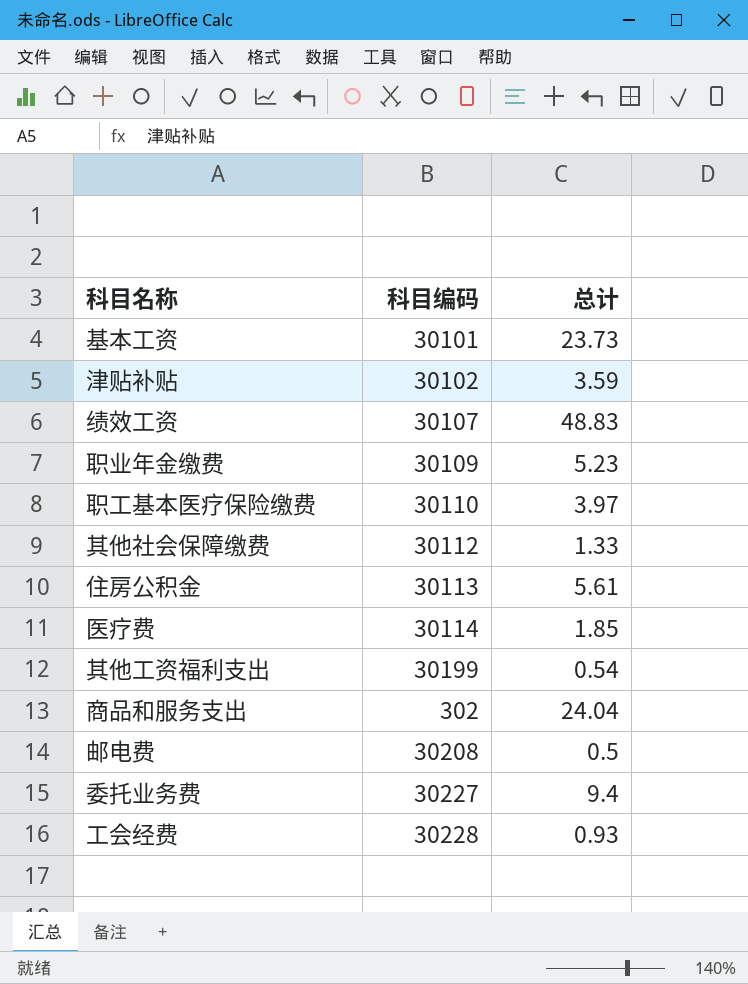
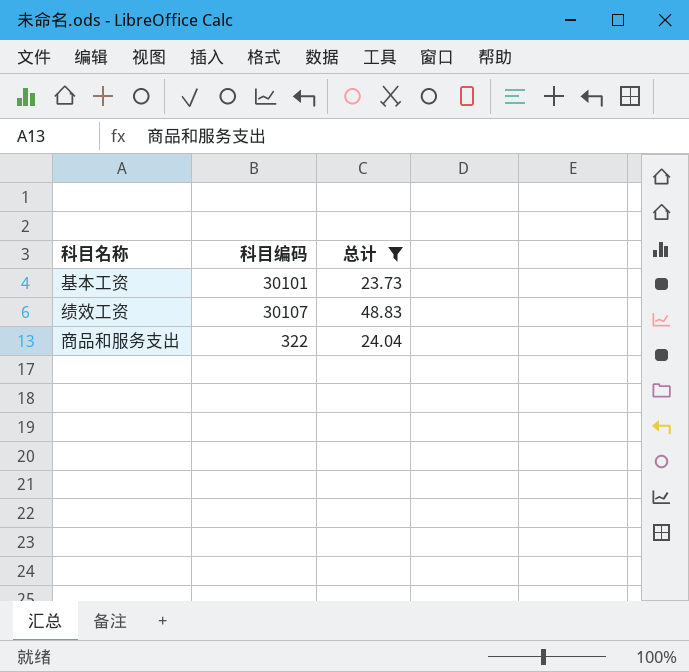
filter: none -> 总计 >= 23.73
商品和服务支出 | 科目编码: 302 -> 322

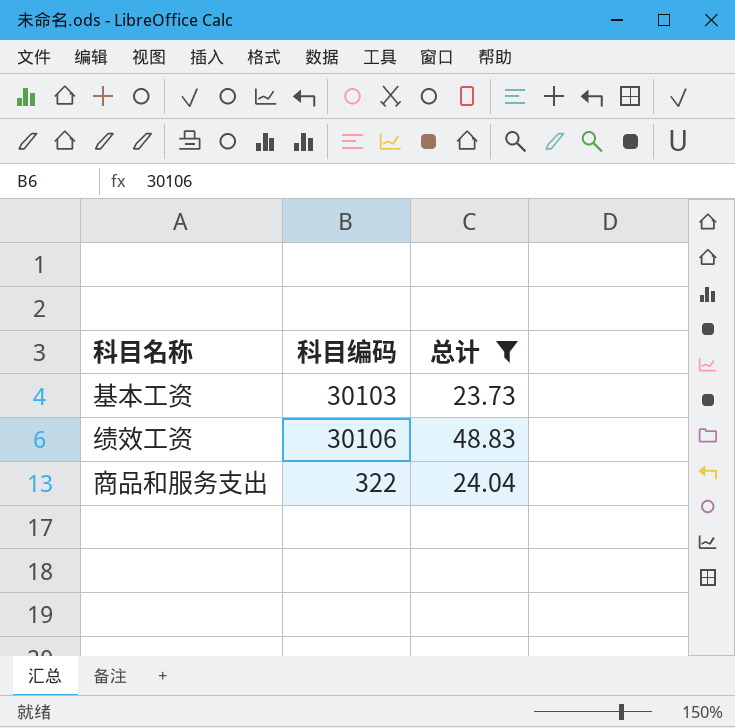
基本工资 | 科目编码: 30101 -> 30103
绩效工资 | 科目编码: 30107 -> 30106

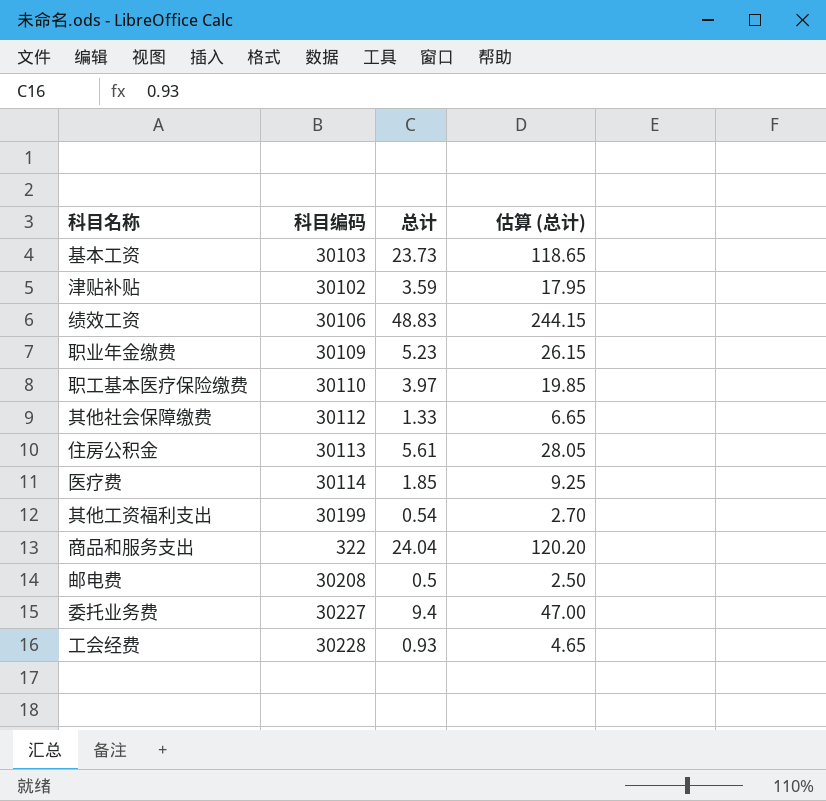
filter: 总计 >= 23.73 -> none
column 估算 (总计) | formula: none -> [总计] * 5

